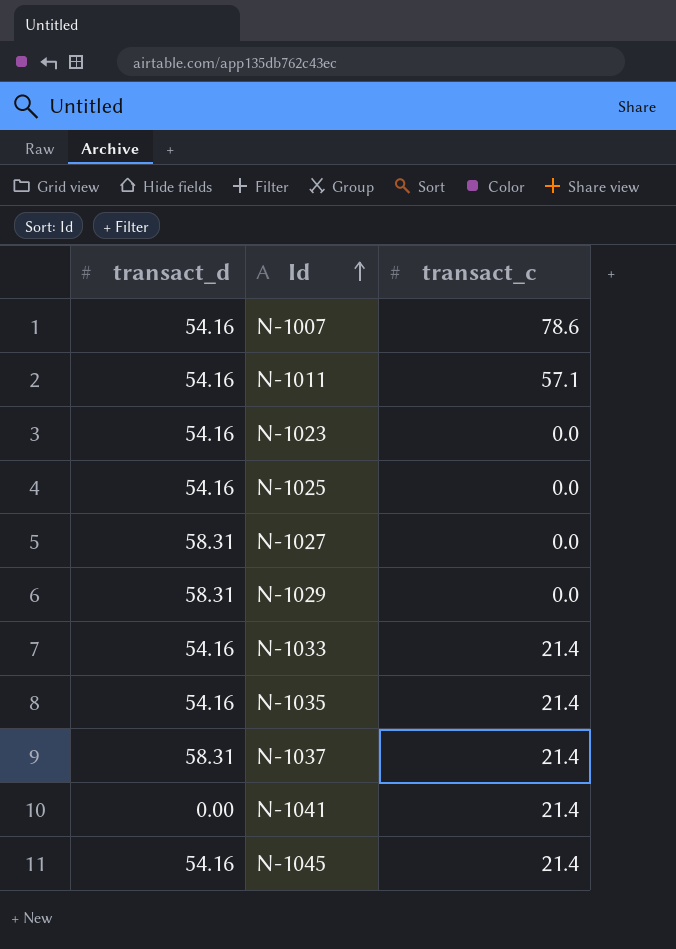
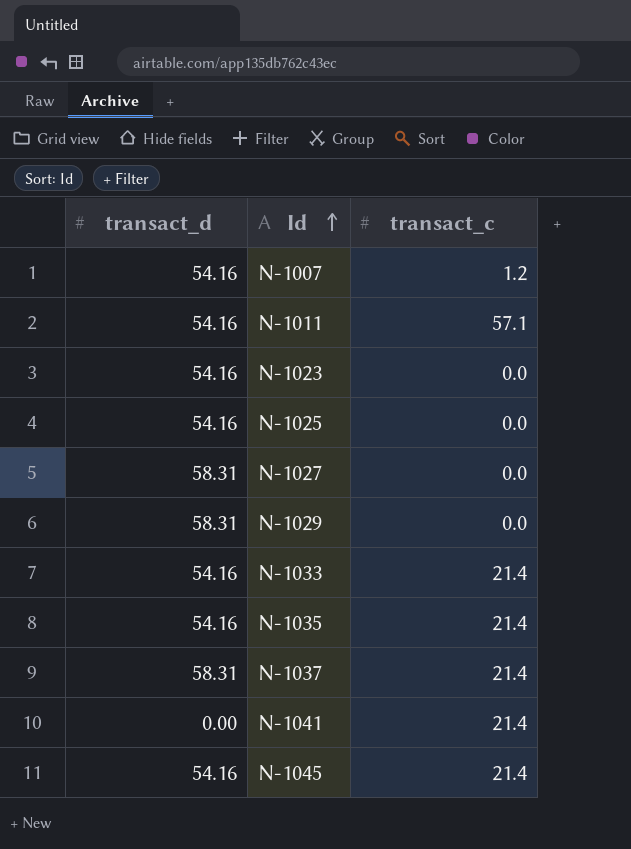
N-1007 | transact_c: 78.6 -> 1.2

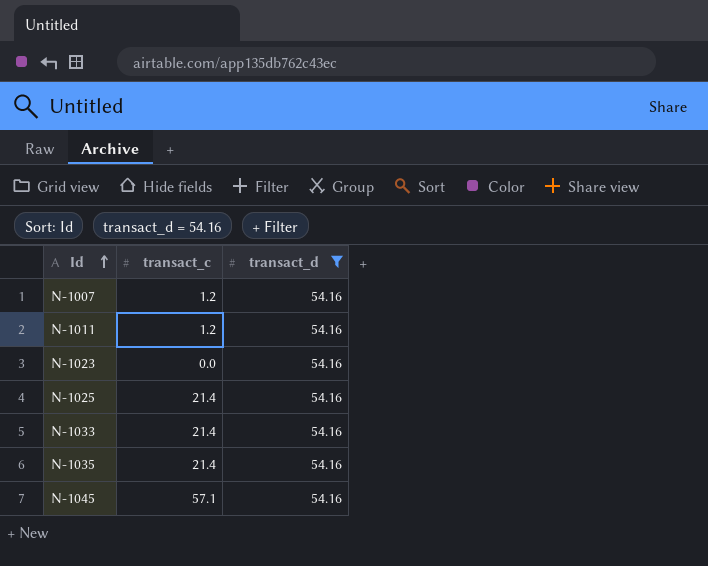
filter: none -> transact_d = 54.16
column transact_d | position: 1 -> 3
N-1011 | transact_c: 57.1 -> 1.2
N-1025 | transact_c: 0.0 -> 21.4
N-1045 | transact_c: 21.4 -> 57.1

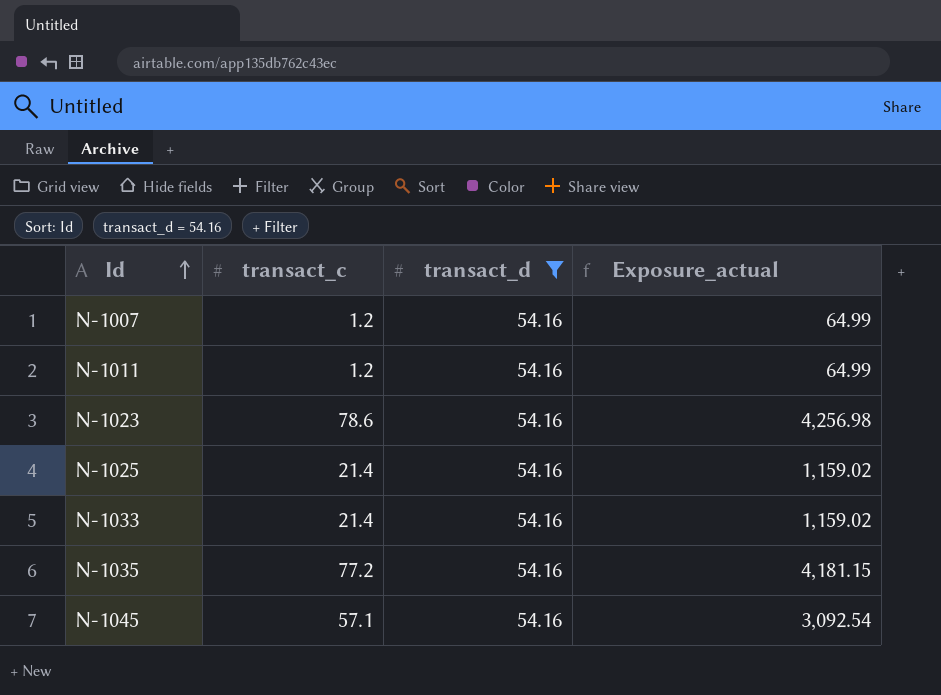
column Exposure_actual | formula: none -> [transact_c] * [transact_d]
N-1023 | transact_c: 0.0 -> 78.6
N-1035 | transact_c: 21.4 -> 77.2

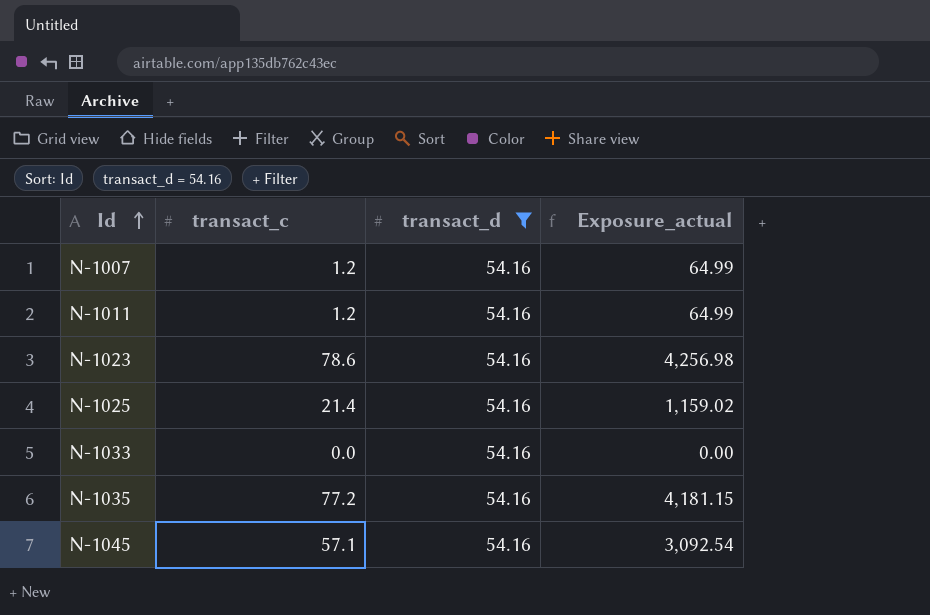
N-1033 | transact_c: 21.4 -> 0.0
N-1033 | Exposure_actual: 1,159.02 -> 0.00

